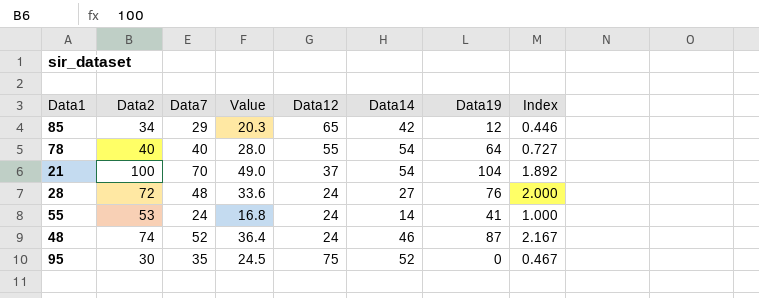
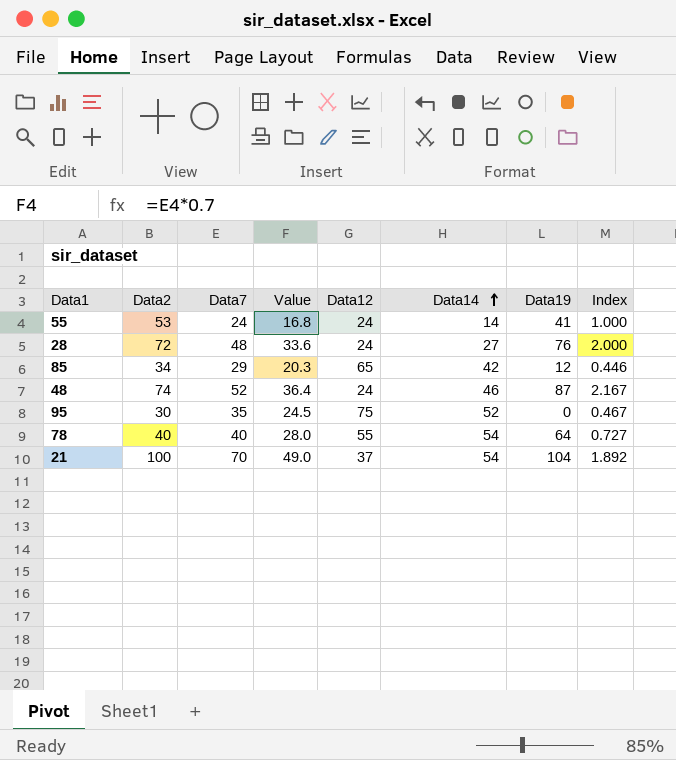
row order: none -> Data14 ascending

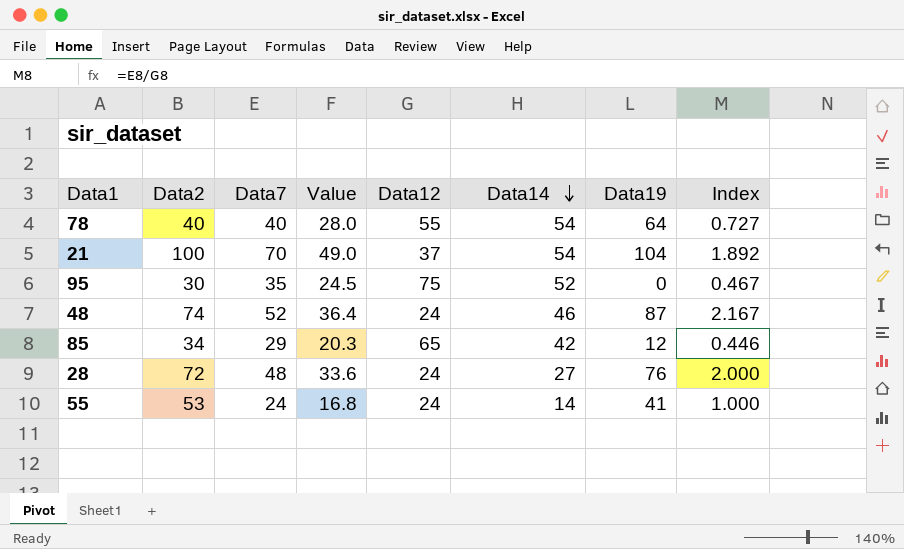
row order: Data14 ascending -> Data14 descending

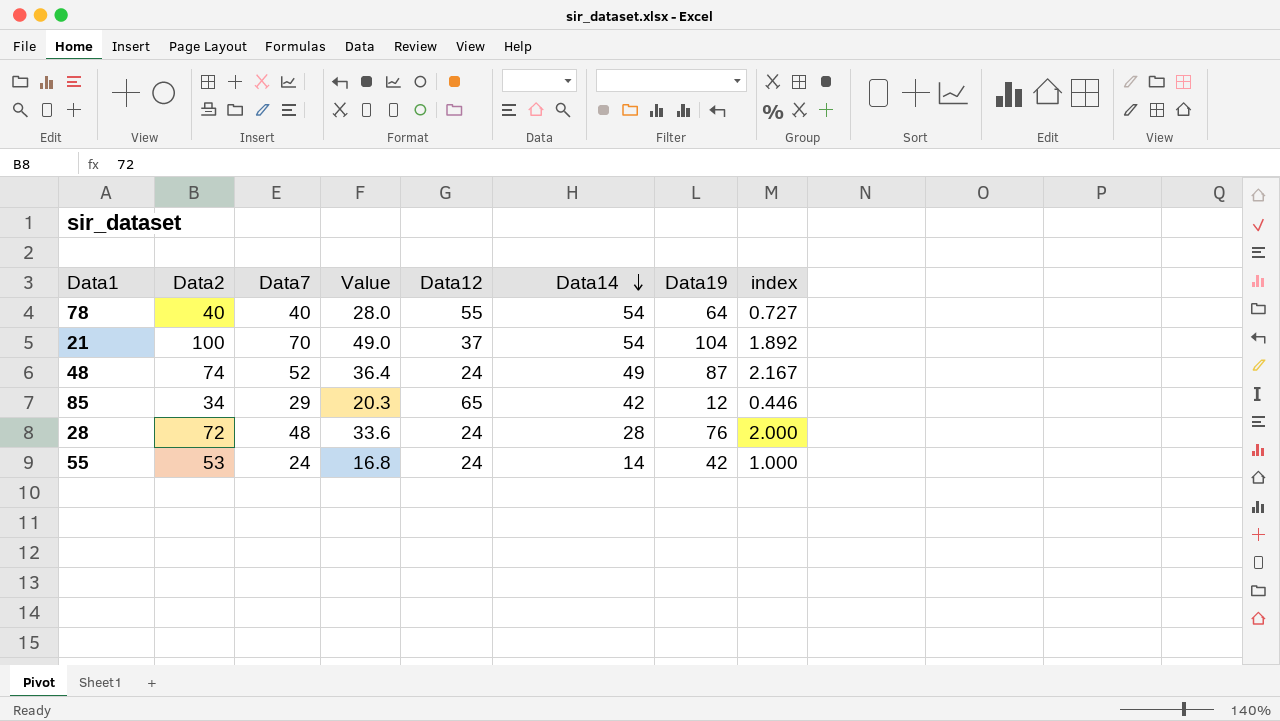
column name: Index -> index
row 95: 30 | 35 | 24.5 | 75 | 52 | 0 | 0.467 -> none
48 | Data14: 46 -> 49
28 | Data14: 27 -> 28
55 | Data19: 41 -> 42

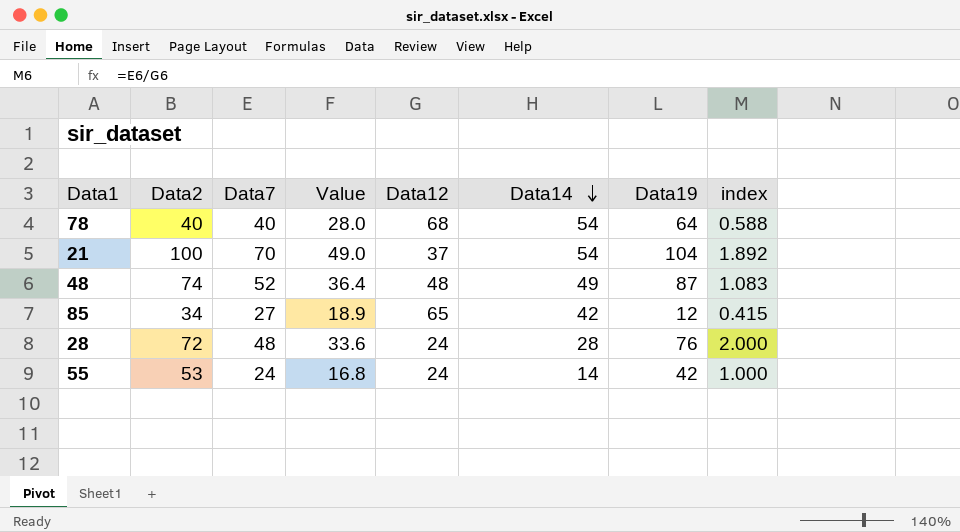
78 | Data12: 55 -> 68
78 | index: 0.727 -> 0.588
48 | Data12: 24 -> 48
48 | index: 2.167 -> 1.083
85 | Data7: 29 -> 27
85 | Value: 20.3 -> 18.9
85 | index: 0.446 -> 0.415

